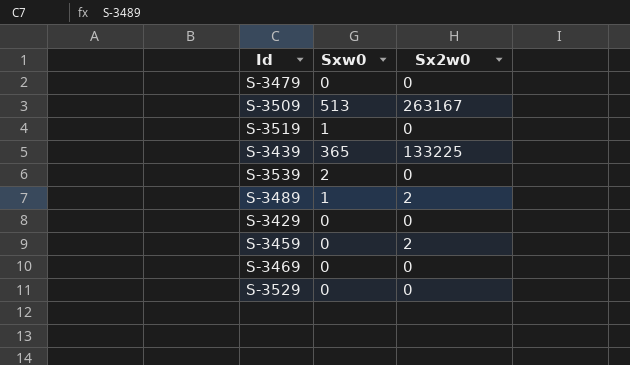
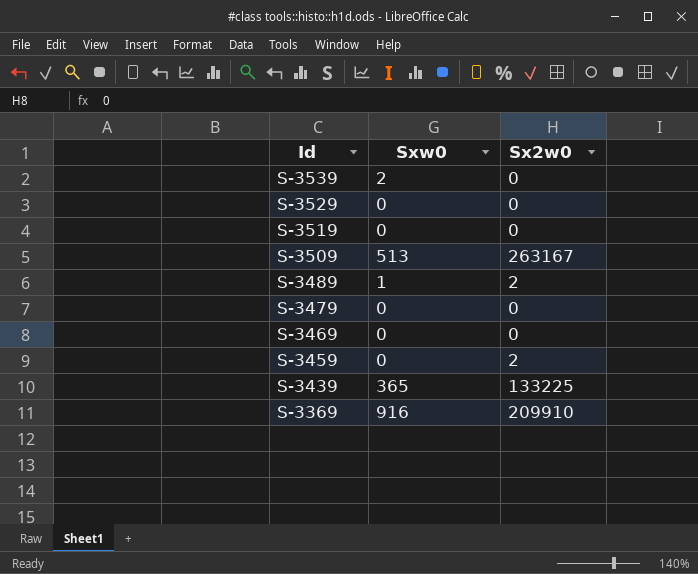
row order: none -> Id descending
row S-3429: 0 | 0 -> none
S-3519 | Sxw0: 1 -> 0
row S-3369: none -> 916 | 209910

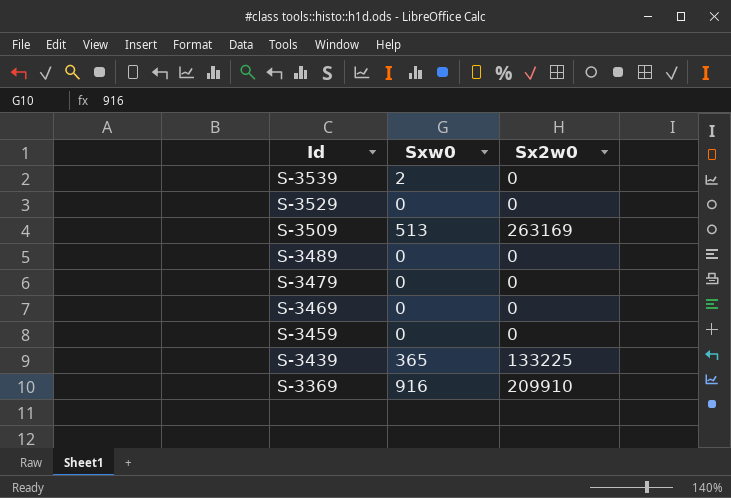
row S-3519: 0 | 0 -> none
S-3509 | Sx2w0: 263167 -> 263169
S-3489 | Sxw0: 1 -> 0
S-3489 | Sx2w0: 2 -> 0
S-3459 | Sx2w0: 2 -> 0

